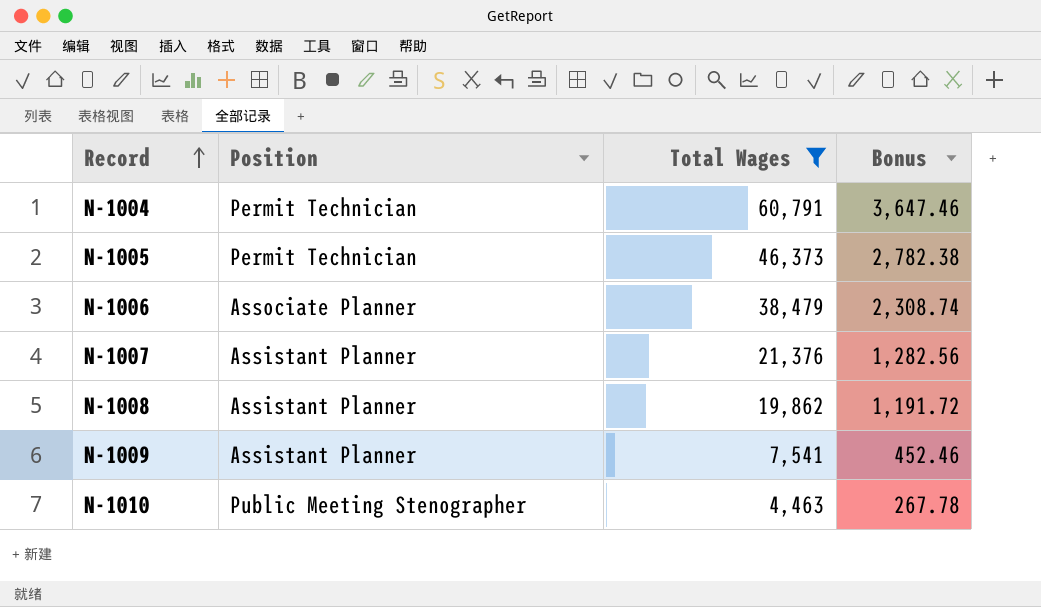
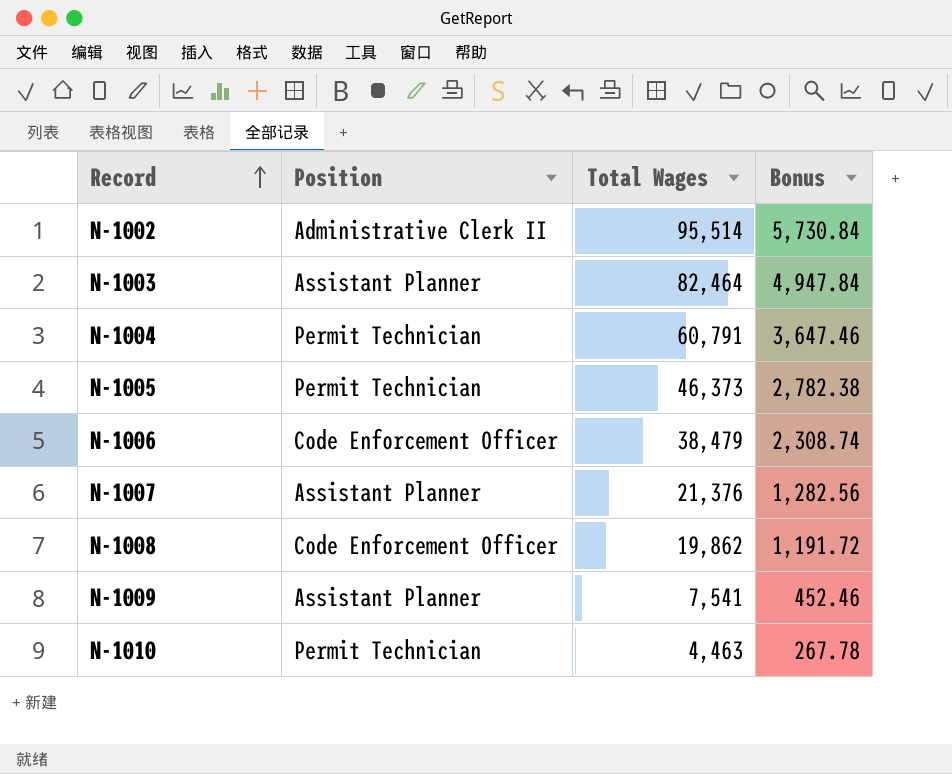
filter: Total Wages <= 60,791 -> none
N-1006 | Position: Associate Planner -> Code Enforcement Officer
N-1008 | Position: Assistant Planner -> Code Enforcement Officer
N-1010 | Position: Public Meeting Stenographer -> Permit Technician

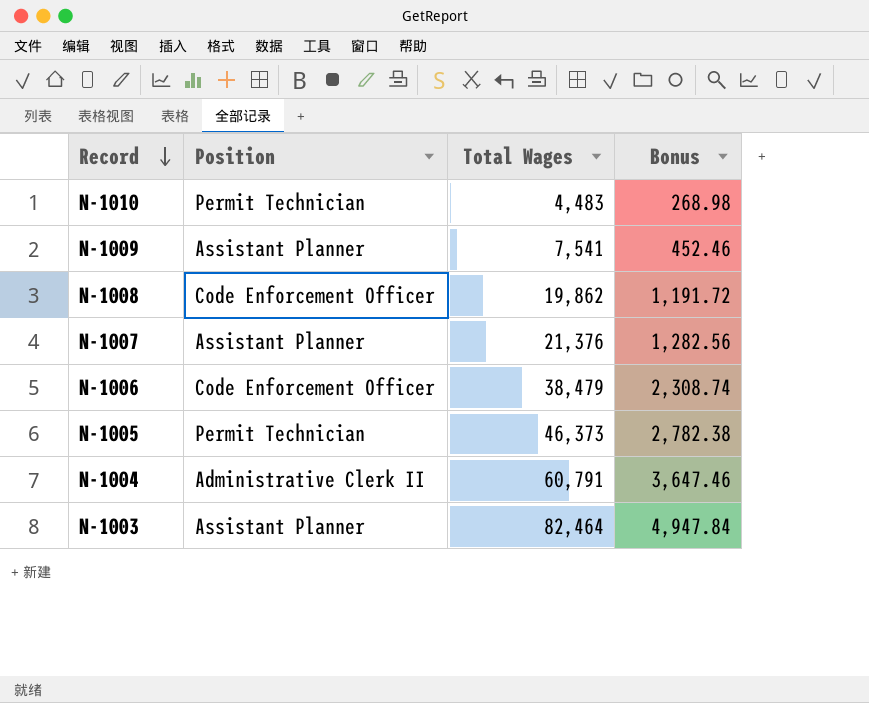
row order: Record ascending -> Record descending
row N-1002: Administrative Clerk II | 95,514 | 5,730.84 -> none
N-1010 | Total Wages: 4,463 -> 4,483
N-1010 | Bonus: 267.78 -> 268.98
N-1004 | Position: Permit Technician -> Administrative Clerk II

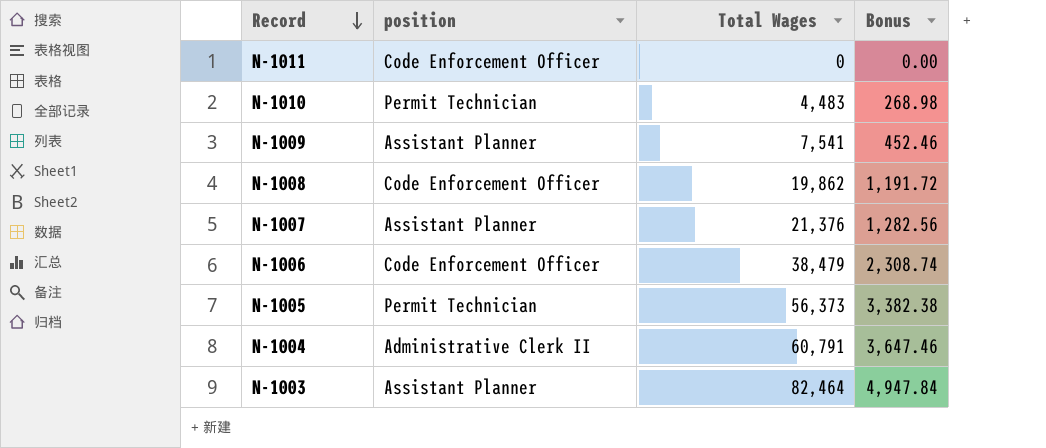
column name: Position -> position
row N-1011: none -> Code Enforcement Officer | 0 | 0.00
N-1005 | Total Wages: 46,373 -> 56,373
N-1005 | Bonus: 2,782.38 -> 3,382.38

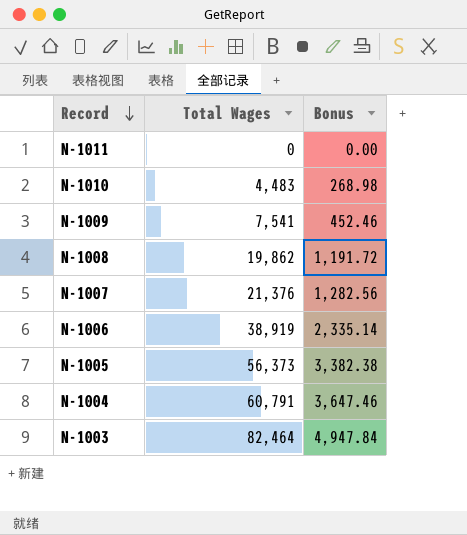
column position | position: 2 -> none
N-1006 | Total Wages: 38,479 -> 38,919
N-1006 | Bonus: 2,308.74 -> 2,335.14

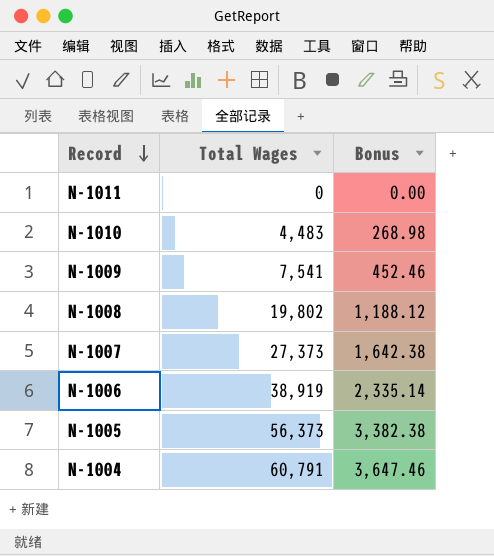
row N-1003: 82,464 | 4,947.84 -> none
N-1008 | Total Wages: 19,862 -> 19,802
N-1008 | Bonus: 1,191.72 -> 1,188.12
N-1007 | Total Wages: 21,376 -> 27,373
N-1007 | Bonus: 1,282.56 -> 1,642.38

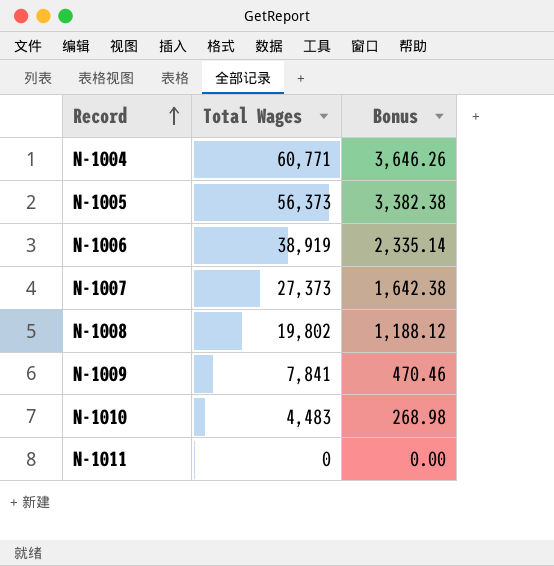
row order: Record descending -> Record ascending
N-1004 | Total Wages: 60,791 -> 60,771
N-1004 | Bonus: 3,647.46 -> 3,646.26
N-1009 | Total Wages: 7,541 -> 7,841
N-1009 | Bonus: 452.46 -> 470.46

